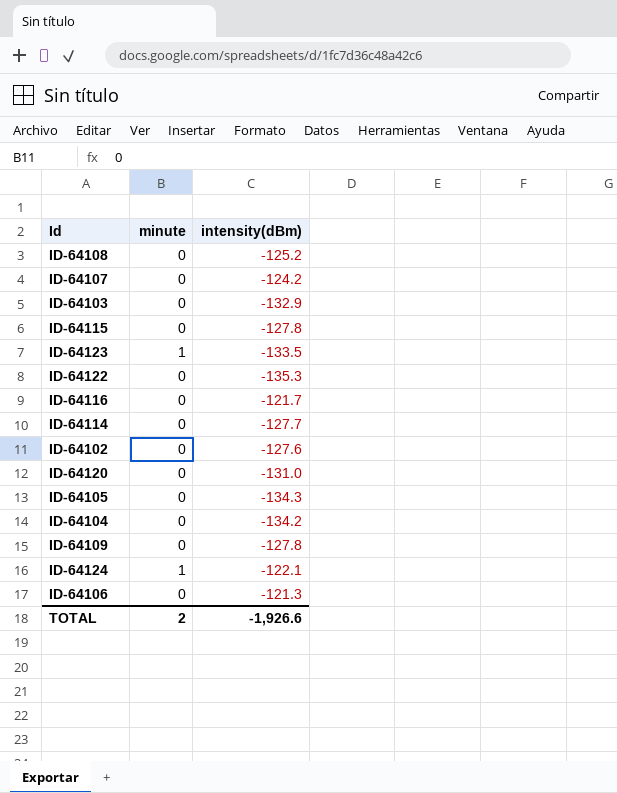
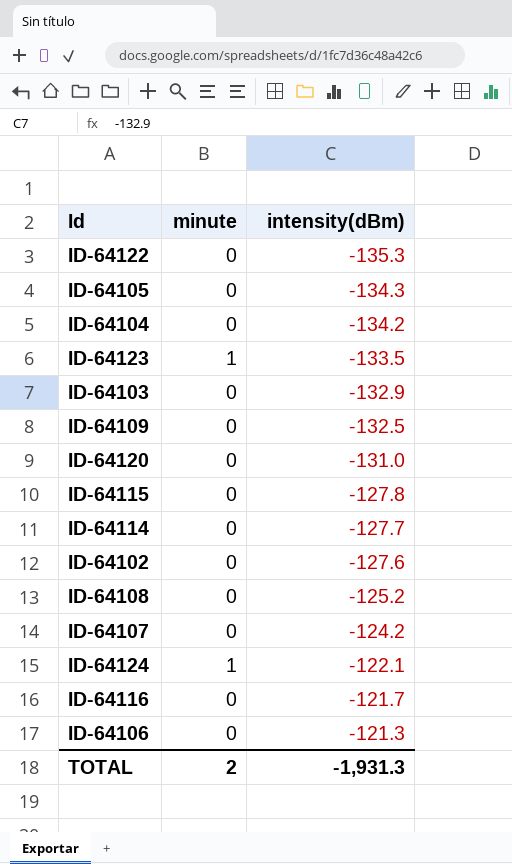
row order: none -> intensity(dBm) ascending
ID-64109 | intensity(dBm): -127.8 -> -132.5
TOTAL | intensity(dBm): -1,926.6 -> -1,931.3

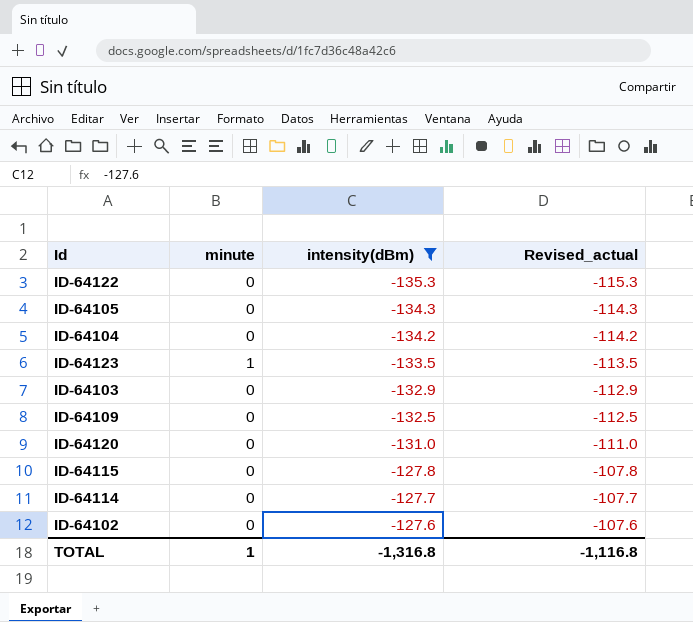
filter: none -> intensity(dBm) <= -127.6
column Revised_actual | formula: none -> [intensity(dBm)] + 20
TOTAL | minute: 2 -> 1
TOTAL | intensity(dBm): -1,931.3 -> -1,316.8

